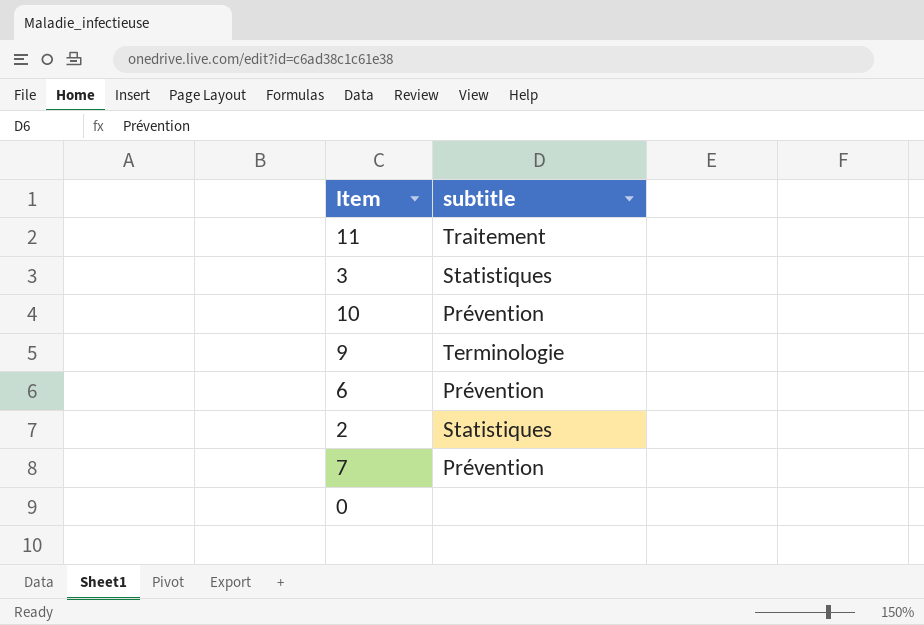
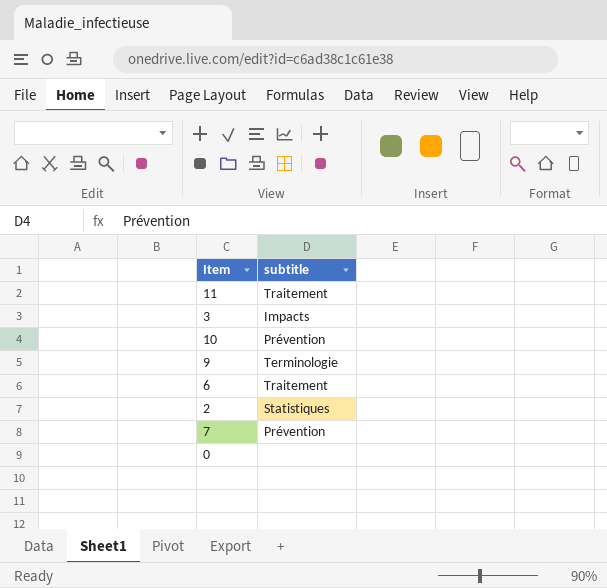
3 | subtitle: Statistiques -> Impacts
6 | subtitle: Prévention -> Traitement

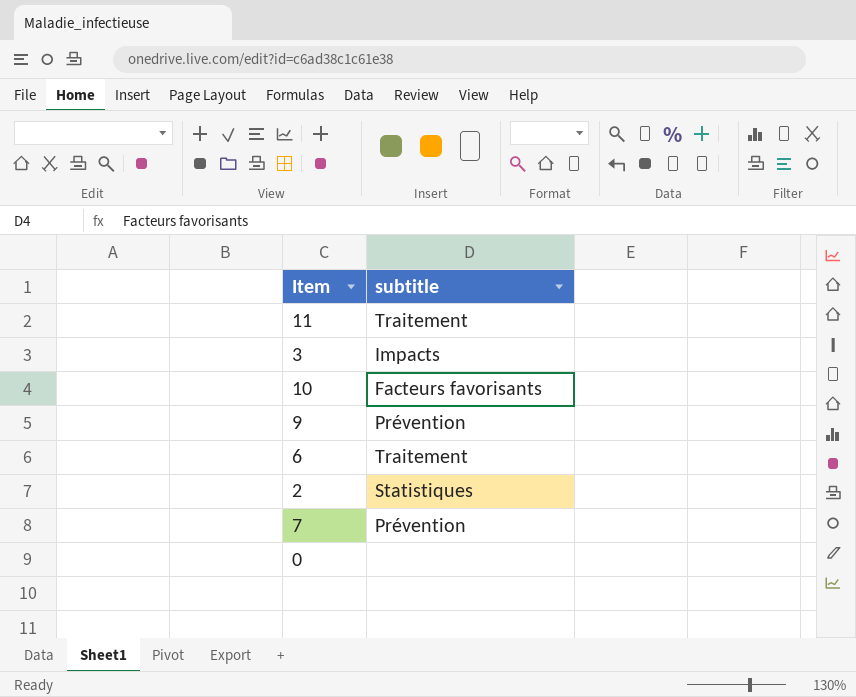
10 | subtitle: Prévention -> Facteurs favorisants
9 | subtitle: Terminologie -> Prévention

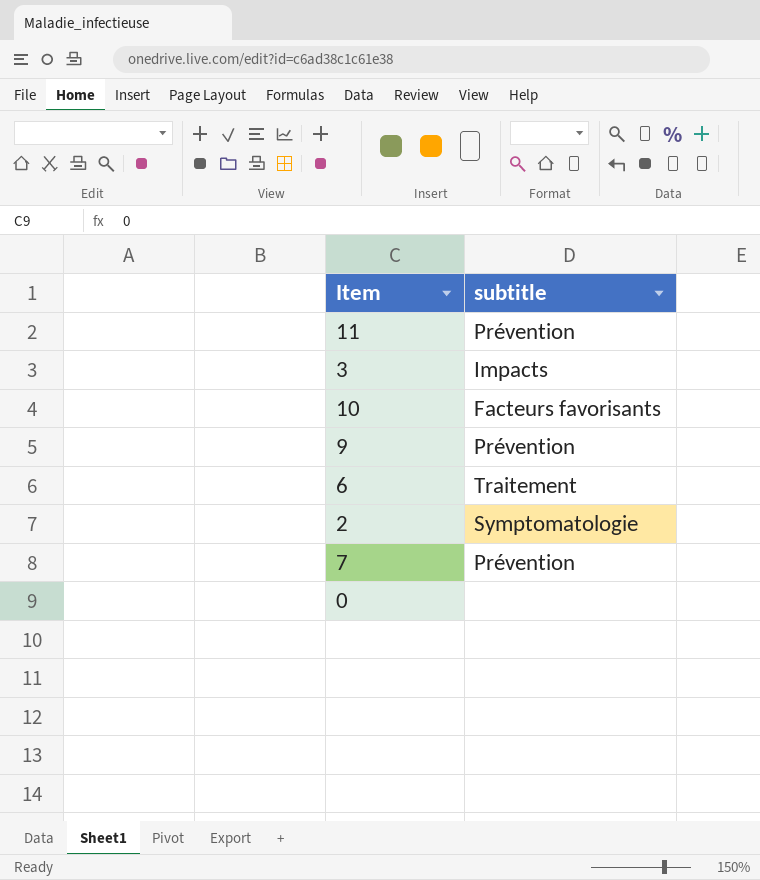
11 | subtitle: Traitement -> Prévention
2 | subtitle: Statistiques -> Symptomatologie

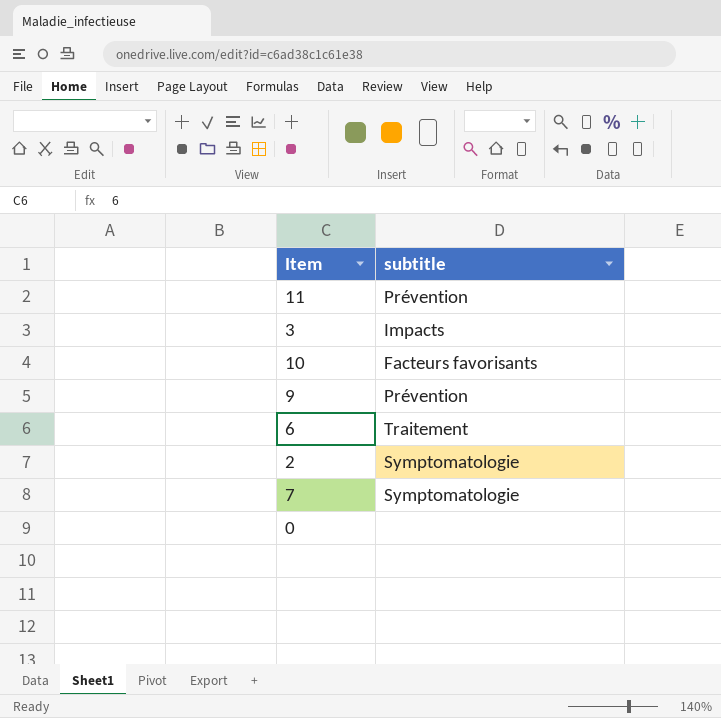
7 | subtitle: Prévention -> Symptomatologie

